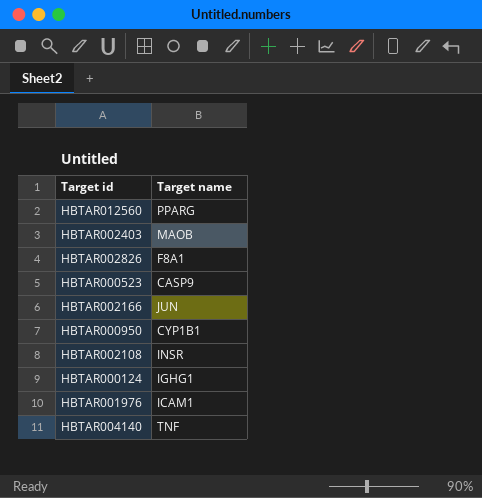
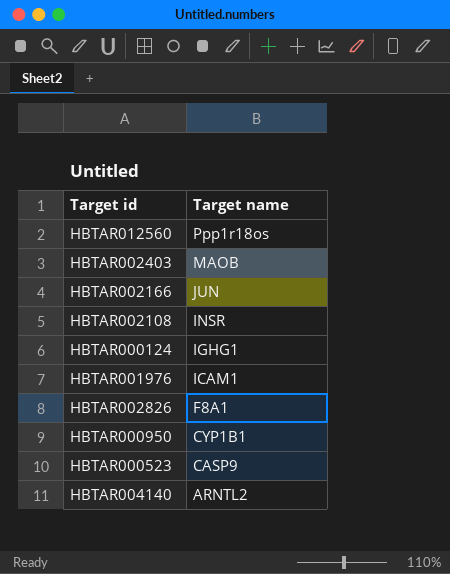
row order: none -> Target name descending
HBTAR012560 | Target name: PPARG -> Ppp1r18os
HBTAR004140 | Target name: TNF -> ARNTL2

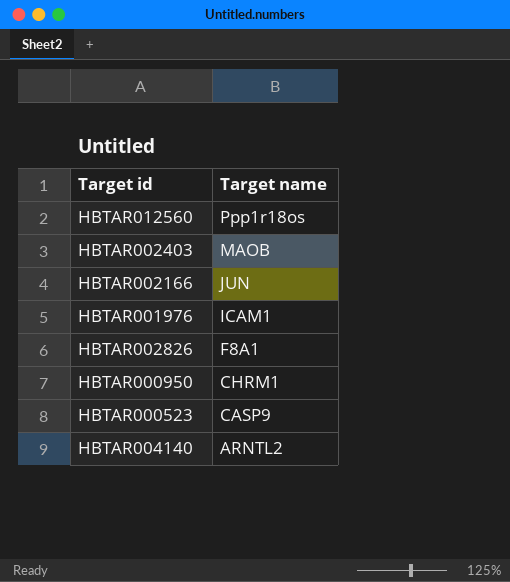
row HBTAR002108: INSR -> none
row HBTAR000124: IGHG1 -> none
HBTAR000950 | Target name: CYP1B1 -> CHRM1

